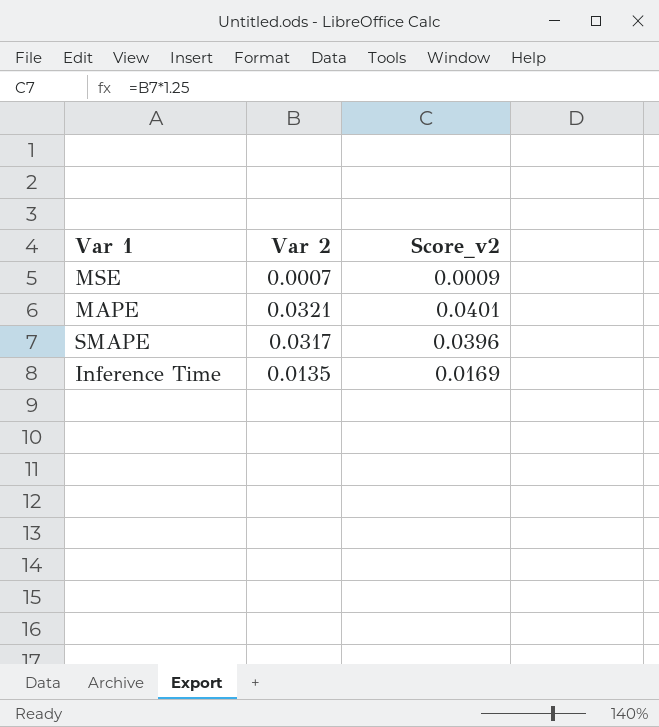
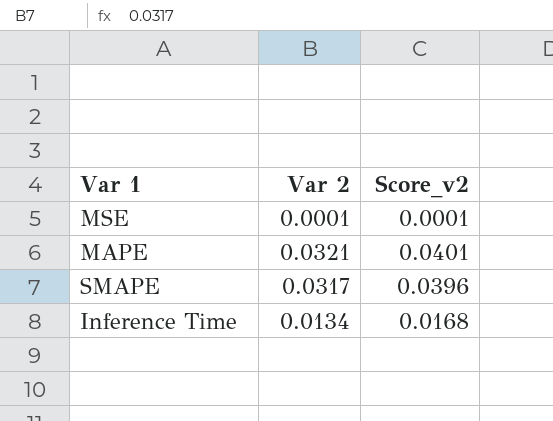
MSE | Var 2: 0.0007 -> 0.0001
MSE | Score_v2: 0.0009 -> 0.0001
Inference Time | Var 2: 0.0135 -> 0.0134
Inference Time | Score_v2: 0.0169 -> 0.0168

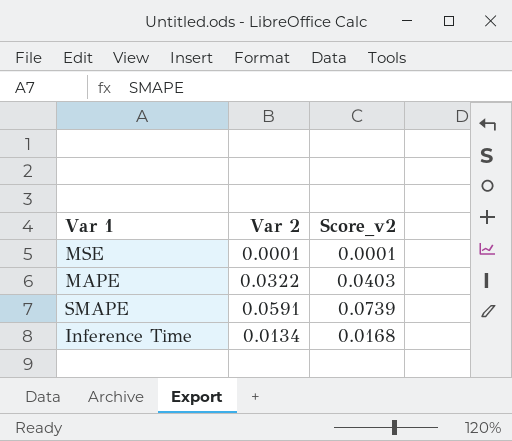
MAPE | Var 2: 0.0321 -> 0.0322
MAPE | Score_v2: 0.0401 -> 0.0403
SMAPE | Var 2: 0.0317 -> 0.0591
SMAPE | Score_v2: 0.0396 -> 0.0739

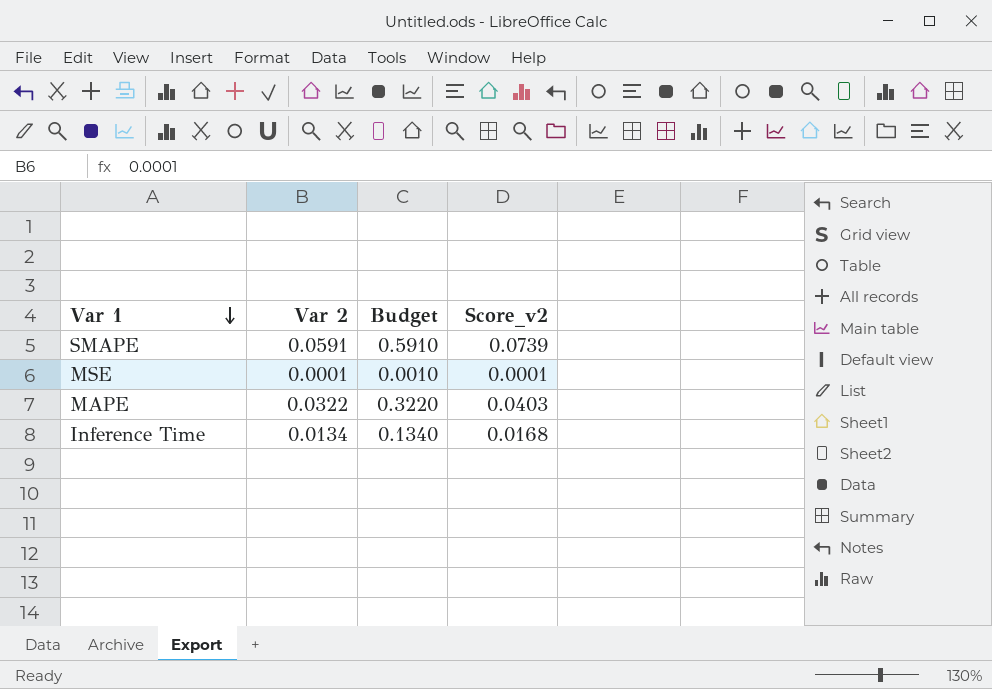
row order: none -> Var 1 descending
column Budget | formula: none -> [Var 2] * 10

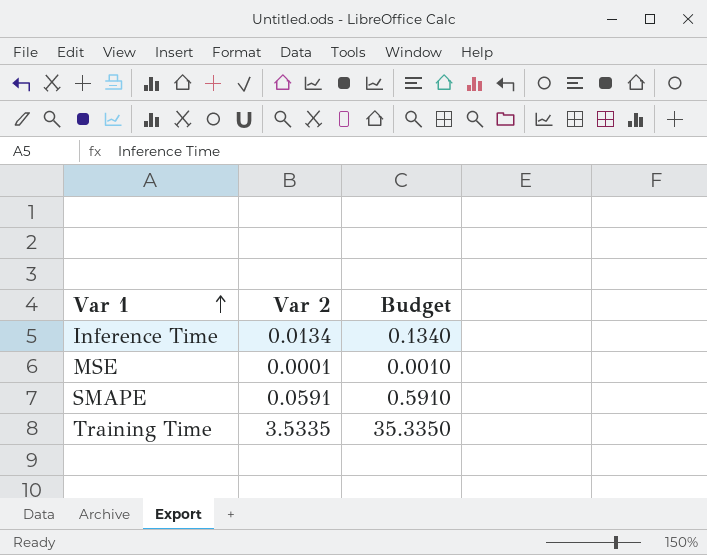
row order: Var 1 descending -> Var 1 ascending
column Score_v2 | formula: [Var 2] * 1.25 -> none
row MAPE: 0.0322 | 0.3220 | 0.0403 -> none
row Training Time: none -> 3.5335 | 35.3350

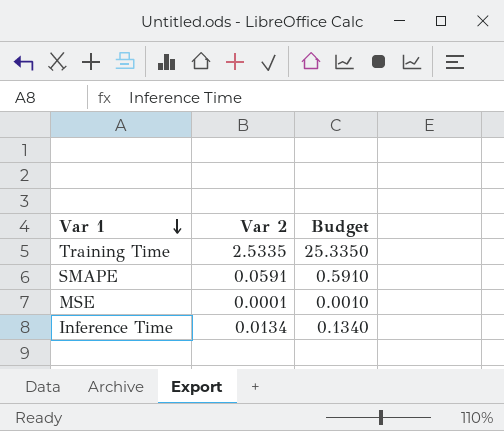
row order: Var 1 ascending -> Var 1 descending
Training Time | Var 2: 3.5335 -> 2.5335
Training Time | Budget: 35.3350 -> 25.3350

